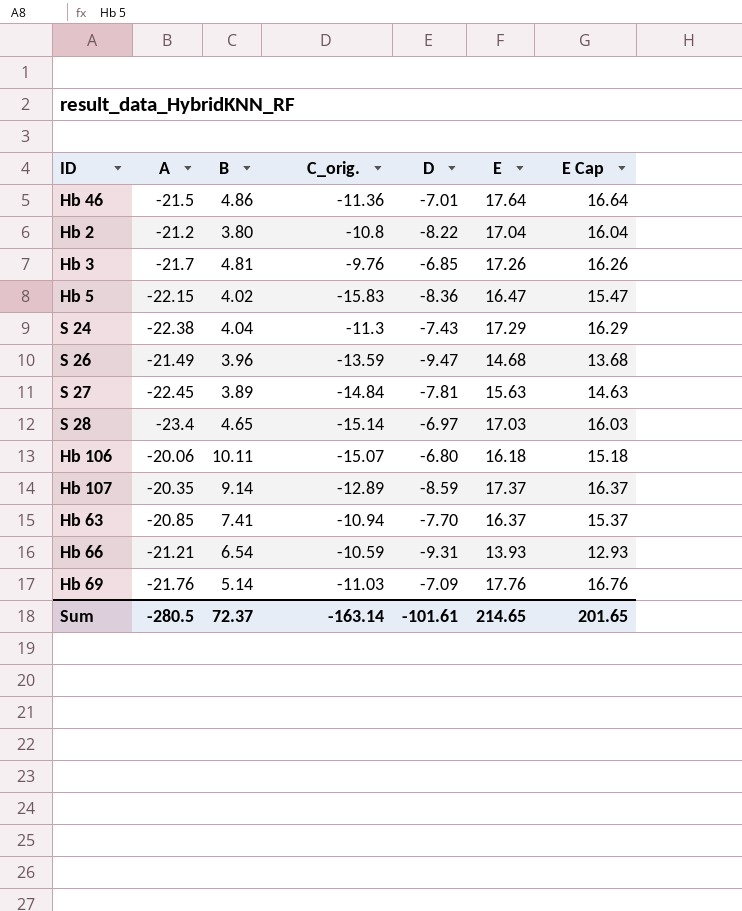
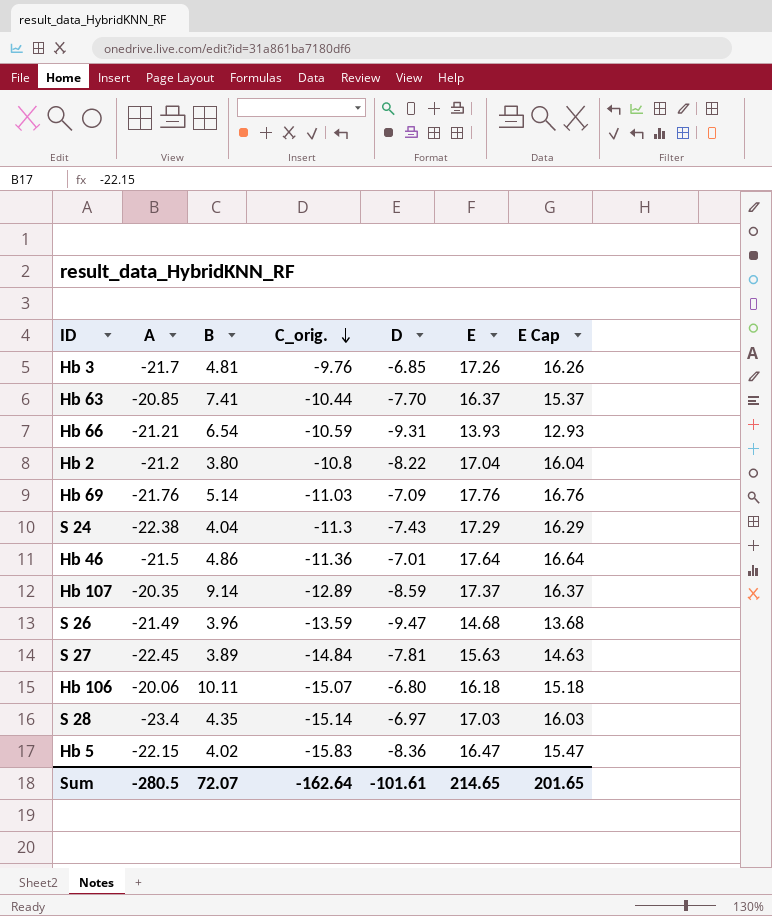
row order: none -> C_orig. descending
Hb 63 | C_orig.: -10.94 -> -10.44
S 28 | B: 4.65 -> 4.35
Sum | B: 72.37 -> 72.07
Sum | C_orig.: -163.14 -> -162.64

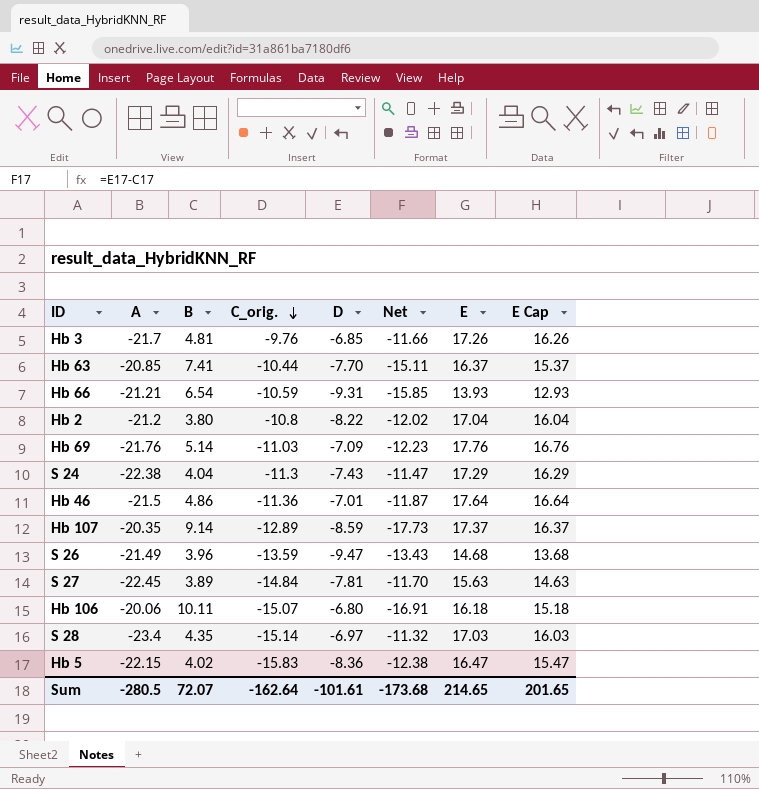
column Net | formula: none -> [D] - [B]

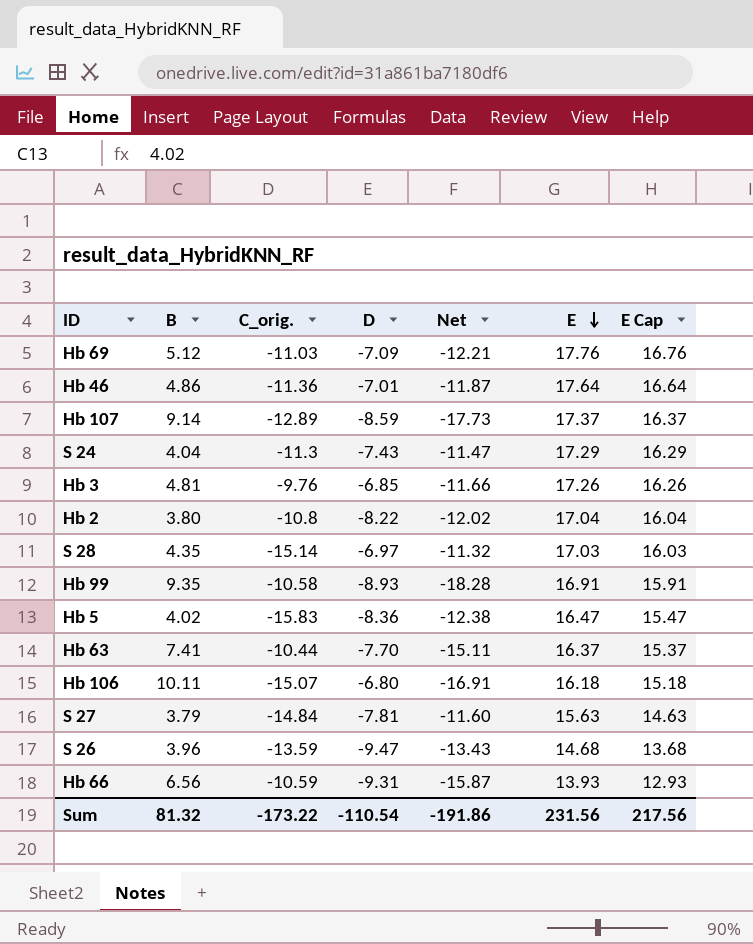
row order: C_orig. descending -> E descending
column A | position: 2 -> none
Hb 69 | B: 5.14 -> 5.12
Hb 69 | Net: -12.23 -> -12.21
row Hb 99: none -> 9.35 | -10.58 | -8.93 | -18.28 | 16.91 | 15.91
S 27 | B: 3.89 -> 3.79
S 27 | Net: -11.70 -> -11.60
Hb 66 | B: 6.54 -> 6.56
Hb 66 | Net: -15.85 -> -15.87
Sum | B: 72.07 -> 81.32
Sum | C_orig.: -162.64 -> -173.22
Sum | D: -101.61 -> -110.54
Sum | Net: -173.68 -> -191.86
Sum | E: 214.65 -> 231.56
Sum | E Cap: 201.65 -> 217.56

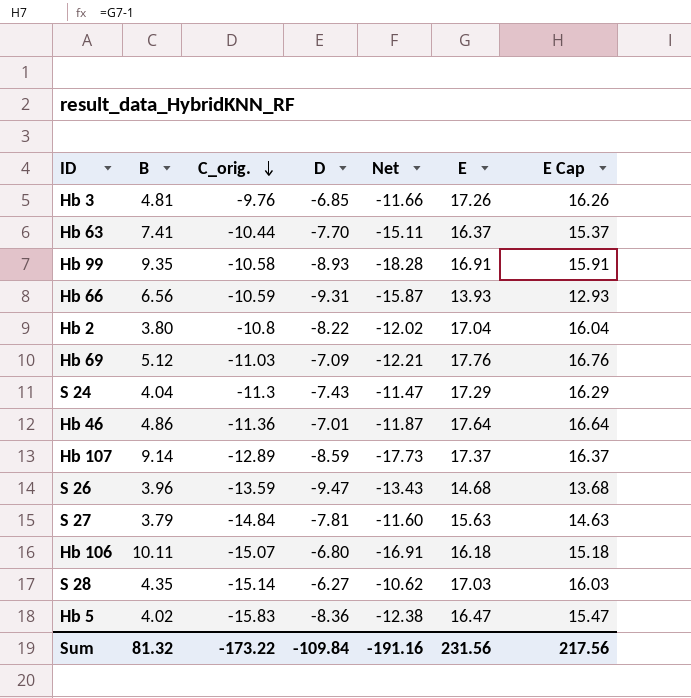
row order: E descending -> C_orig. descending
S 28 | D: -6.97 -> -6.27
S 28 | Net: -11.32 -> -10.62
Sum | D: -110.54 -> -109.84
Sum | Net: -191.86 -> -191.16

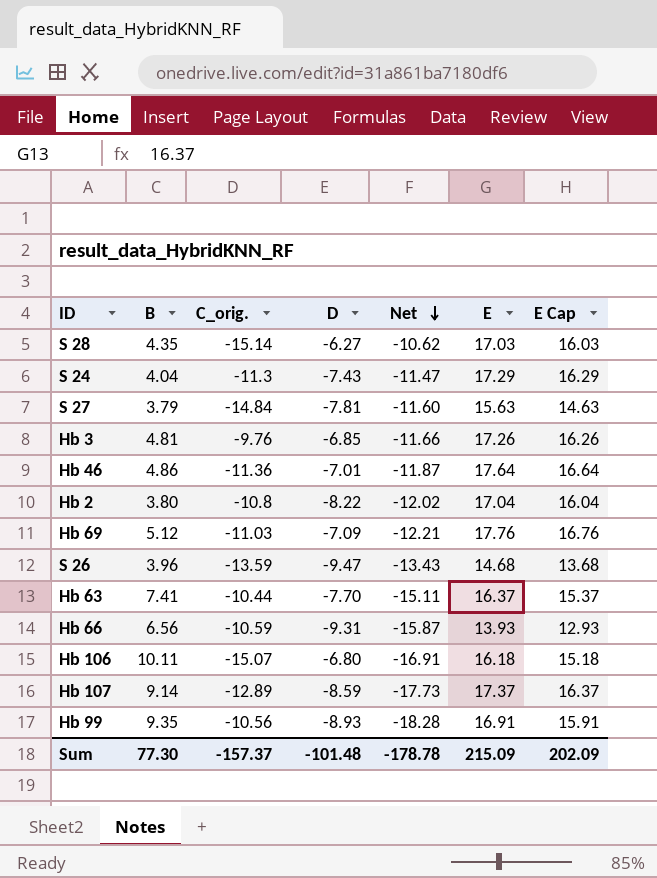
row order: C_orig. descending -> Net descending
row Hb 5: 4.02 | -15.83 | -8.36 | -12.38 | 16.47 | 15.47 -> none
Hb 99 | C_orig.: -10.58 -> -10.56
Sum | B: 81.32 -> 77.30
Sum | C_orig.: -173.22 -> -157.37
Sum | D: -109.84 -> -101.48
Sum | Net: -191.16 -> -178.78
Sum | E: 231.56 -> 215.09
Sum | E Cap: 217.56 -> 202.09

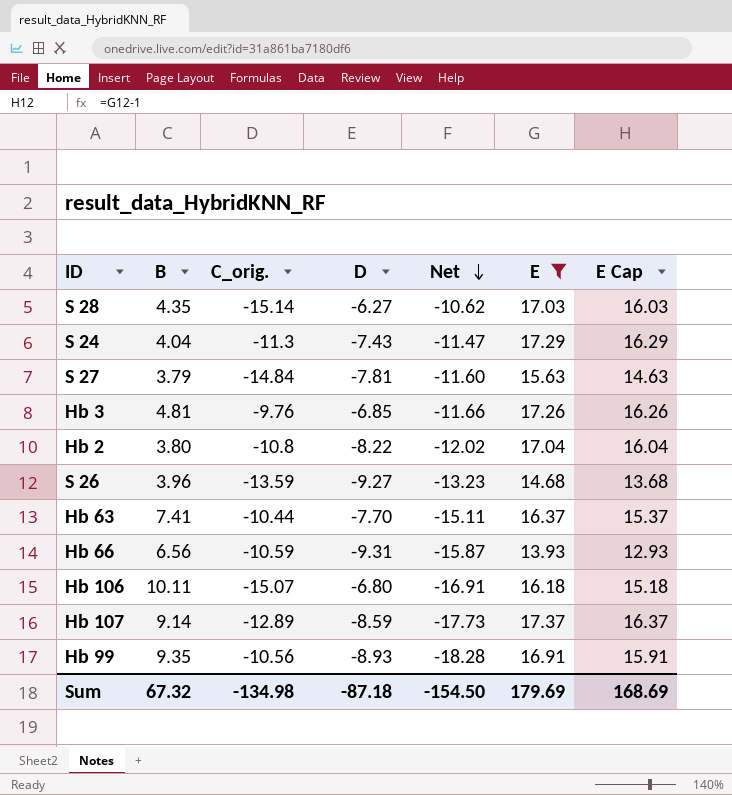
filter: none -> E <= 17.37
S 26 | D: -9.47 -> -9.27
S 26 | Net: -13.43 -> -13.23
Sum | B: 77.30 -> 67.32
Sum | C_orig.: -157.37 -> -134.98
Sum | D: -101.48 -> -87.18
Sum | Net: -178.78 -> -154.50
Sum | E: 215.09 -> 179.69
Sum | E Cap: 202.09 -> 168.69

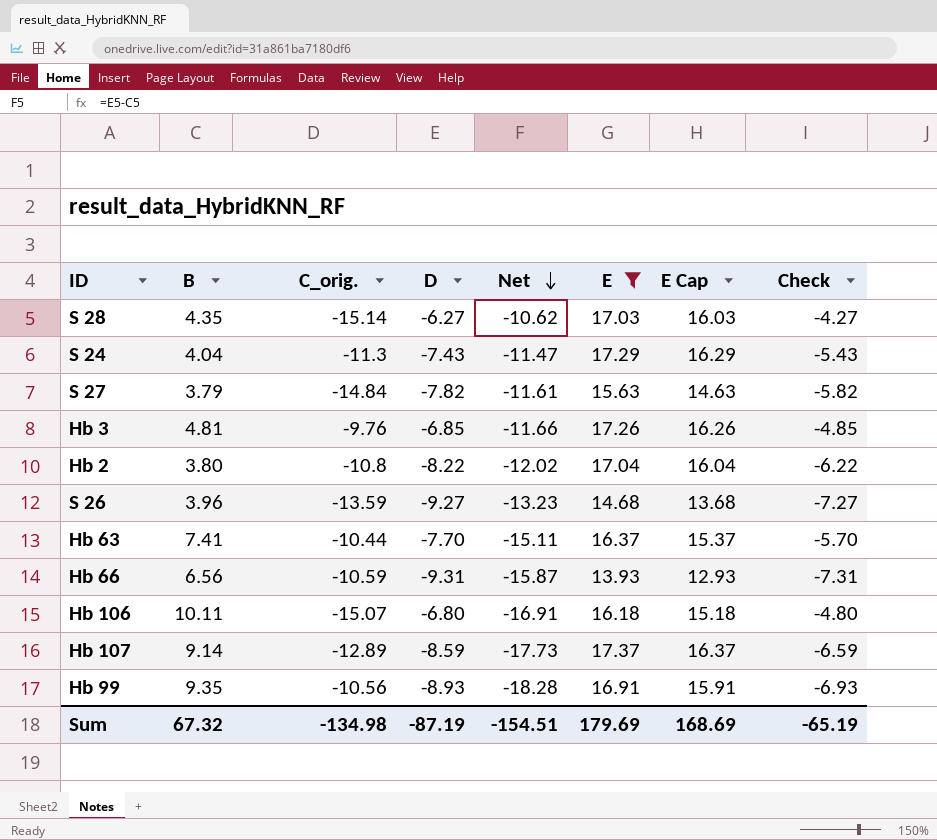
column Check | formula: none -> [D] + 2
S 27 | D: -7.81 -> -7.82
S 27 | Net: -11.60 -> -11.61
Sum | D: -87.18 -> -87.19
Sum | Net: -154.50 -> -154.51

